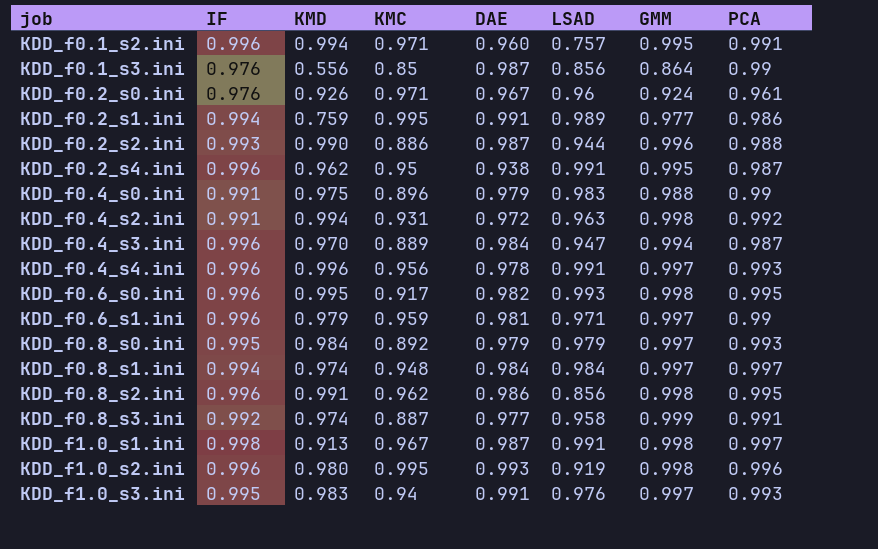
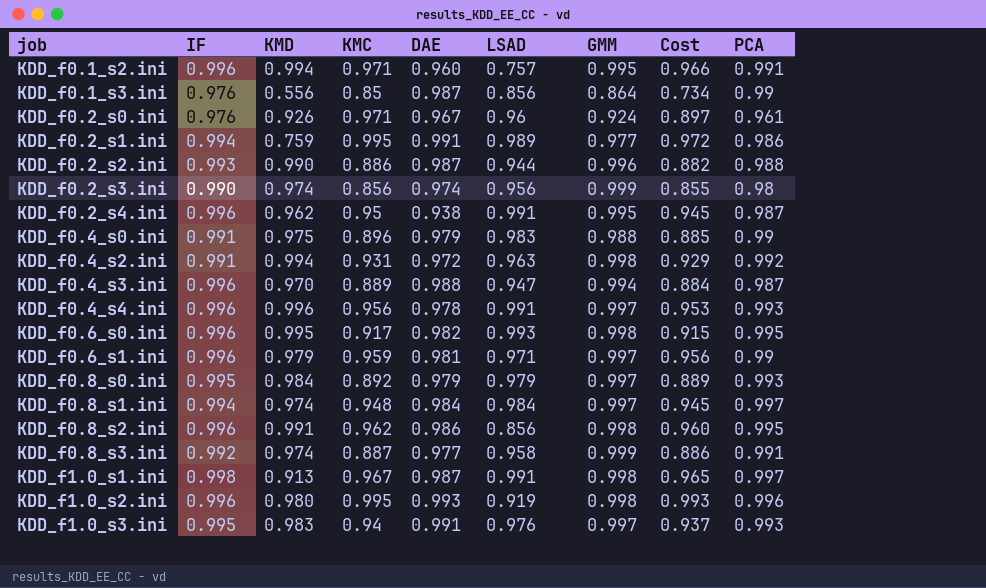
column Cost | formula: none -> [KMC] * [GMM]
row KDD_f0.2_s3.ini: none -> 0.990 | 0.974 | 0.856 | 0.974 | 0.956 | 0.999 | 0.855 | 0.98
KDD_f0.4_s3.ini | DAE: 0.984 -> 0.988

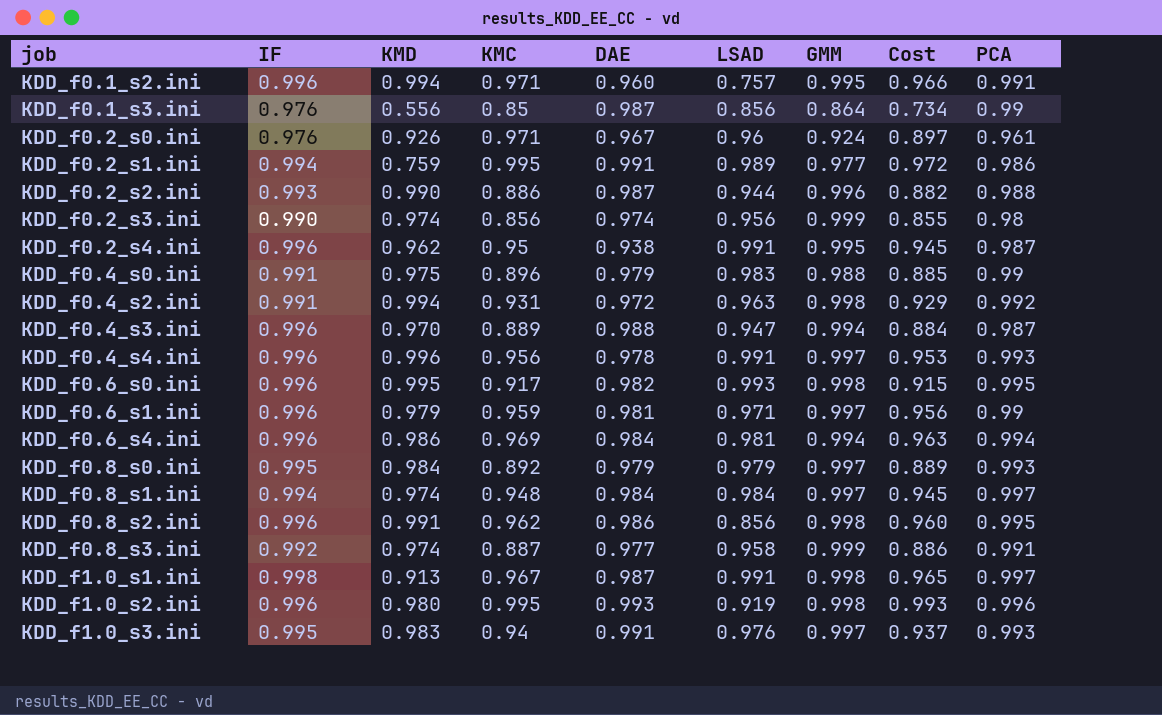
row KDD_f0.6_s4.ini: none -> 0.996 | 0.986 | 0.969 | 0.984 | 0.981 | 0.994 | 0.963 | 0.994

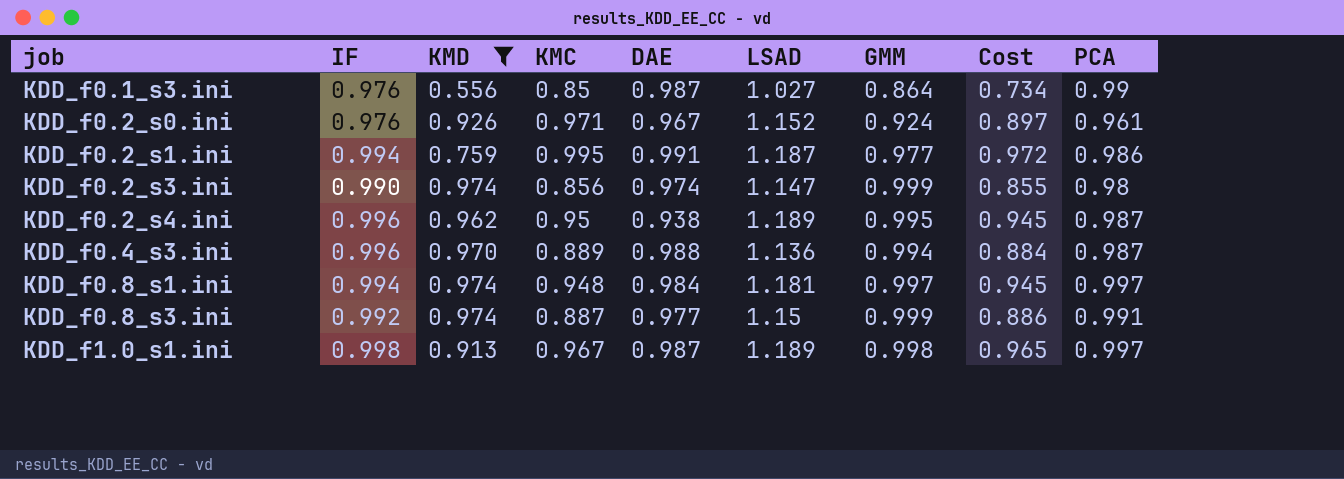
filter: none -> KMD <= 0.974
KDD_f0.1_s3.ini | LSAD: 0.856 -> 1.027
KDD_f0.2_s0.ini | LSAD: 0.96 -> 1.152
KDD_f0.2_s1.ini | LSAD: 0.989 -> 1.187
KDD_f0.2_s3.ini | LSAD: 0.956 -> 1.147
KDD_f0.2_s4.ini | LSAD: 0.991 -> 1.189
KDD_f0.4_s3.ini | LSAD: 0.947 -> 1.136
KDD_f0.8_s1.ini | LSAD: 0.984 -> 1.181
KDD_f0.8_s3.ini | LSAD: 0.958 -> 1.15
KDD_f1.0_s1.ini | LSAD: 0.991 -> 1.189

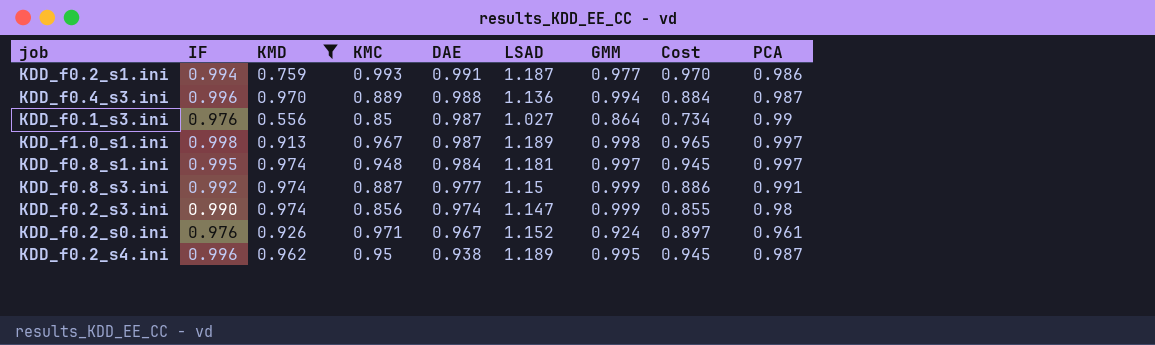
row order: job ascending -> DAE descending
KDD_f0.2_s1.ini | KMC: 0.995 -> 0.993
KDD_f0.2_s1.ini | Cost: 0.972 -> 0.970
KDD_f0.8_s1.ini | IF: 0.994 -> 0.995

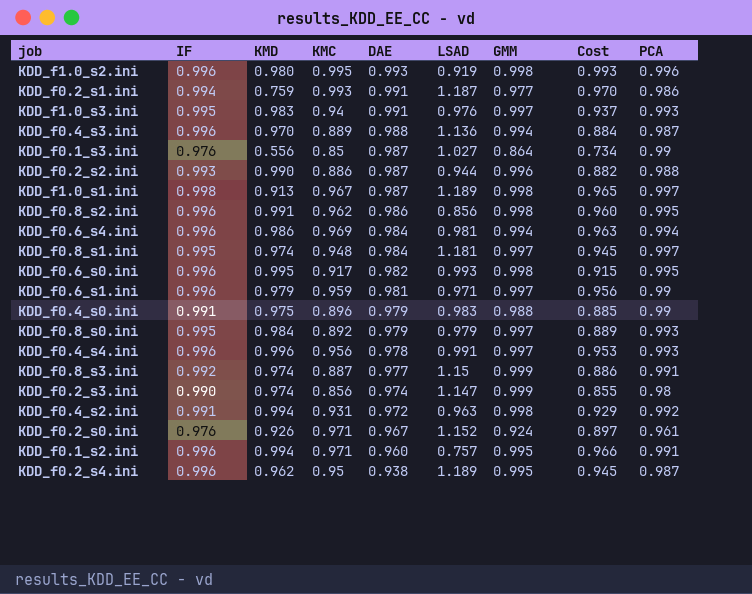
filter: KMD <= 0.974 -> none

